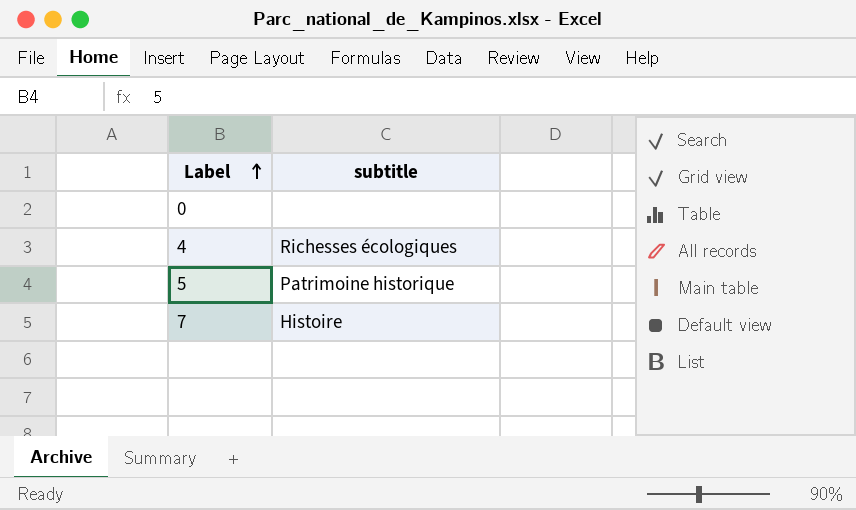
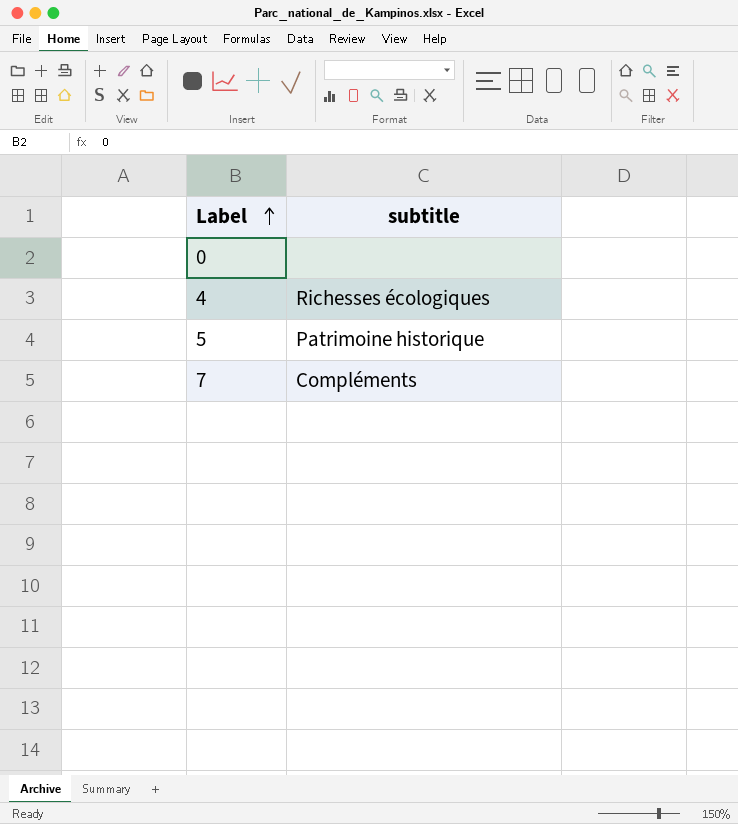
7 | subtitle: Histoire -> Compléments

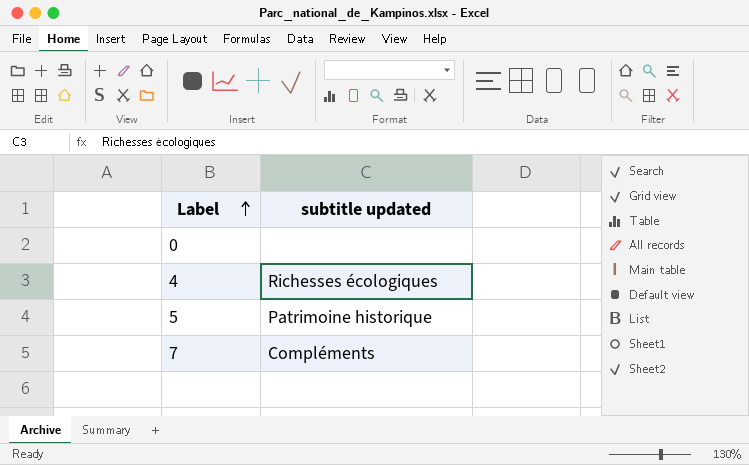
column name: subtitle -> subtitle updated

